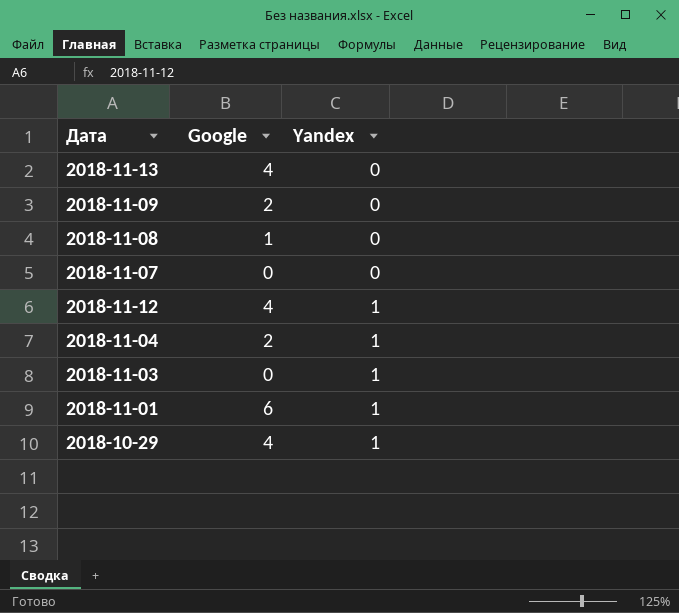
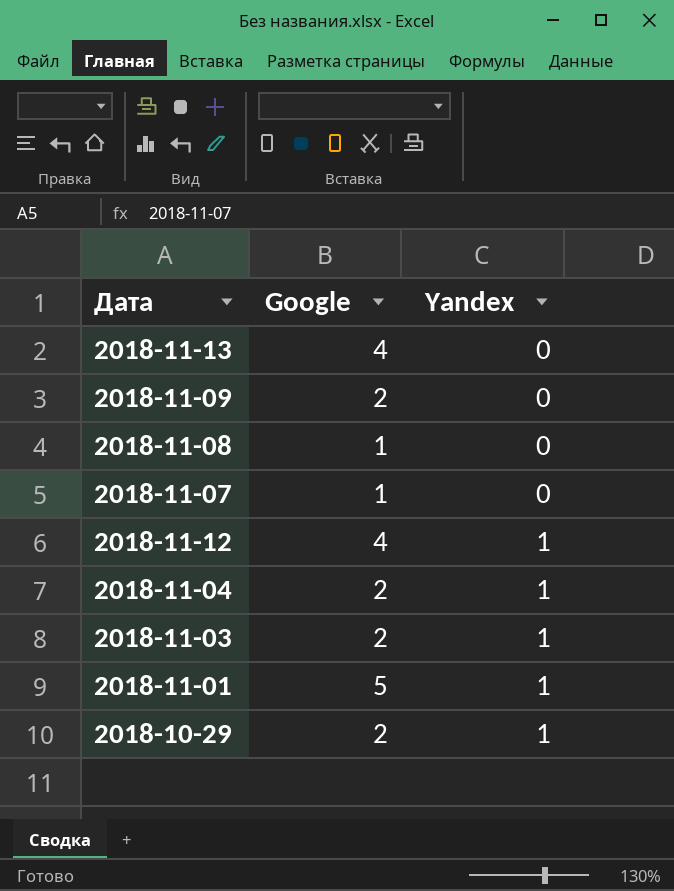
2018-11-07 | Google: 0 -> 1
2018-11-03 | Google: 0 -> 2
2018-11-01 | Google: 6 -> 5
2018-10-29 | Google: 4 -> 2

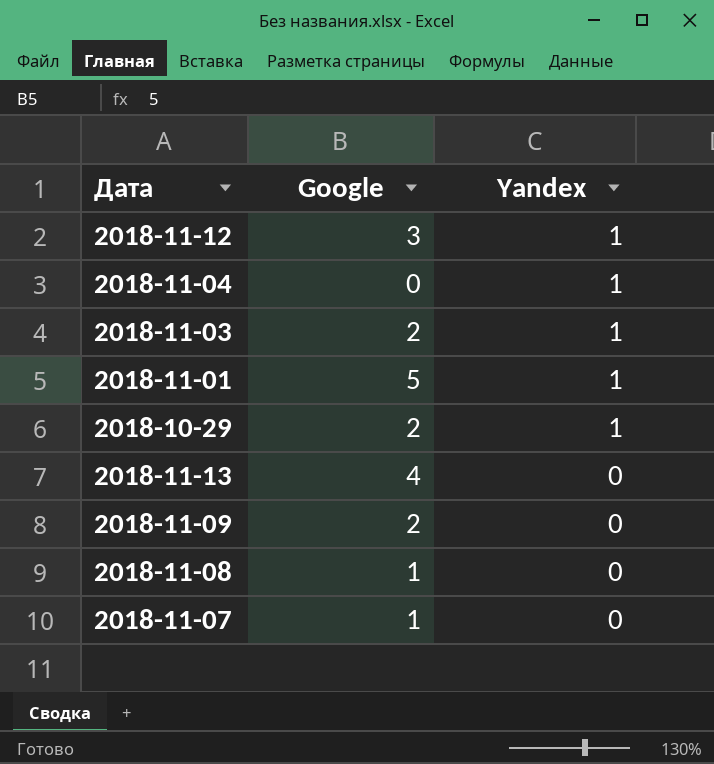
row order: Yandex ascending -> Yandex descending
2018-11-12 | Google: 4 -> 3
2018-11-04 | Google: 2 -> 0

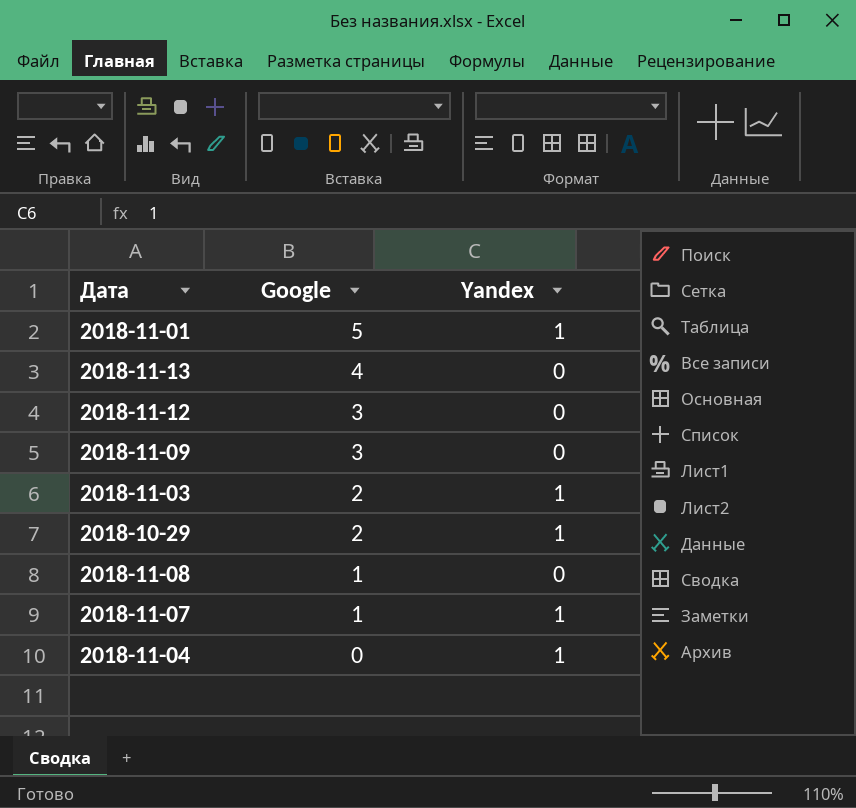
row order: Yandex descending -> Google descending
2018-11-12 | Yandex: 1 -> 0
2018-11-09 | Google: 2 -> 3
2018-11-07 | Yandex: 0 -> 1

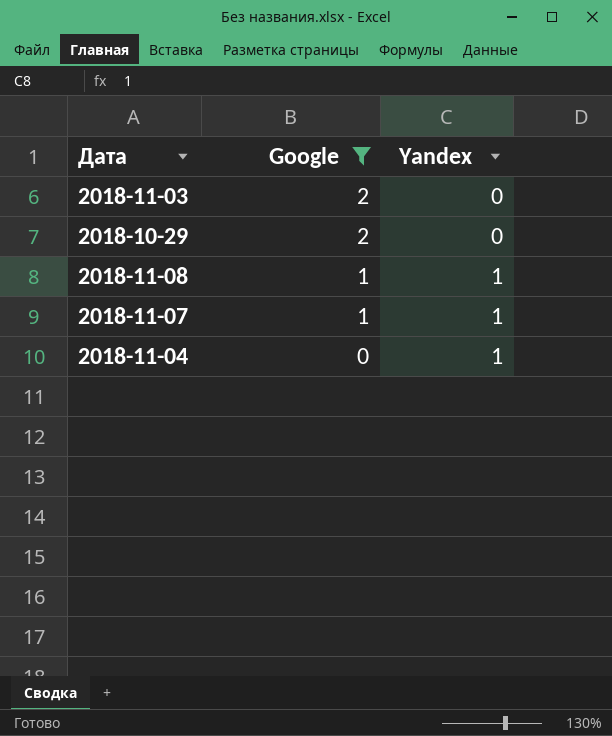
filter: none -> Google <= 2
2018-11-03 | Yandex: 1 -> 0
2018-10-29 | Yandex: 1 -> 0
2018-11-08 | Yandex: 0 -> 1

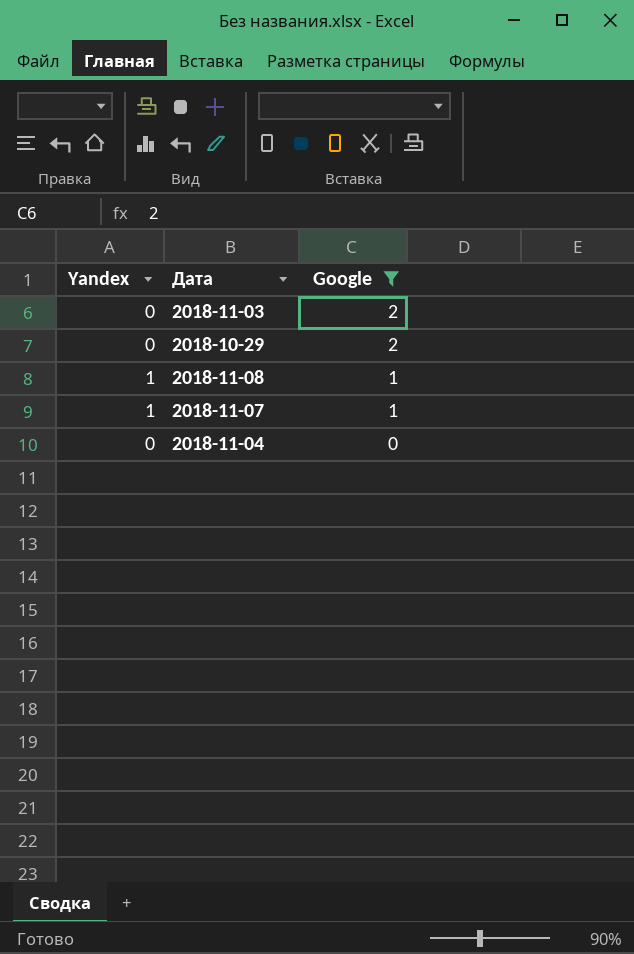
column Yandex | position: 3 -> 1
2018-11-04 | Yandex: 1 -> 0

